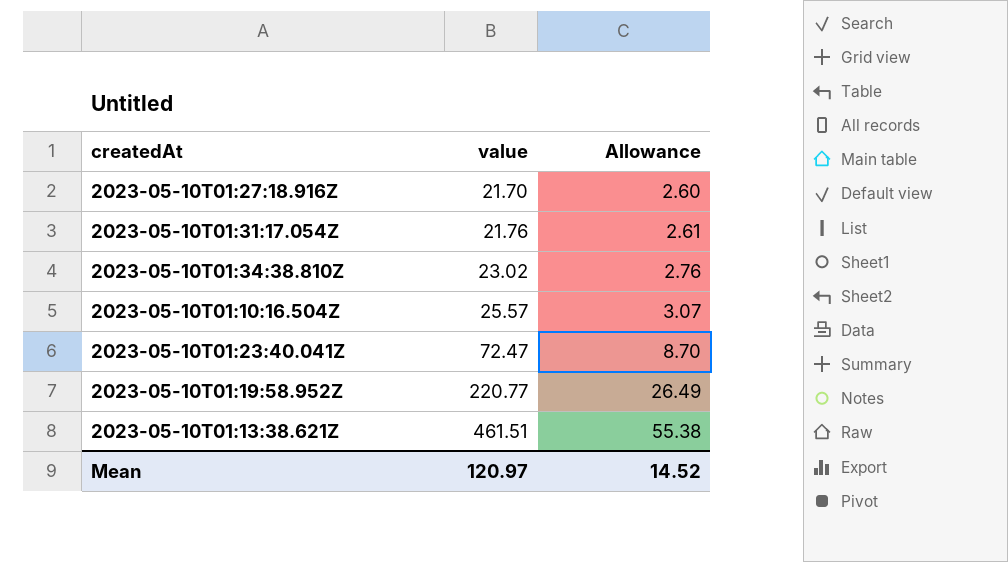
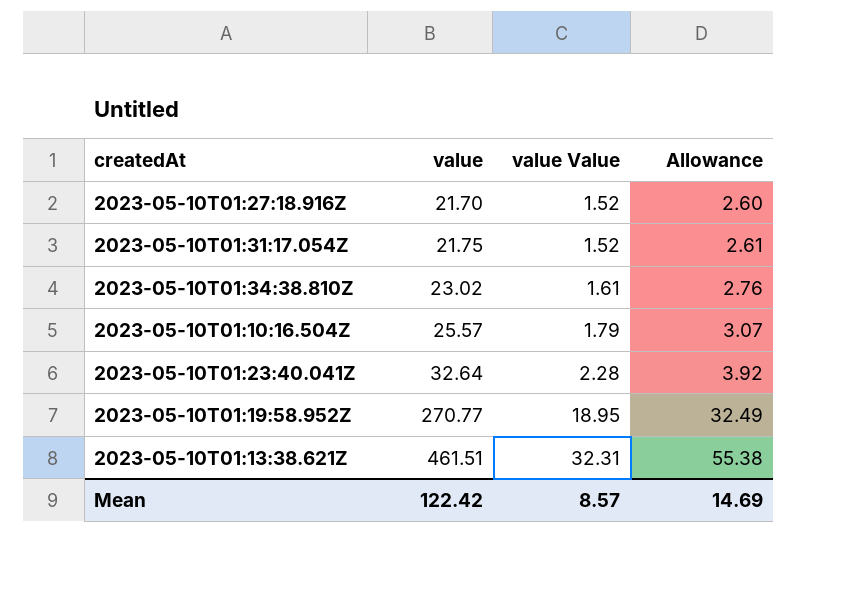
column value Value | formula: none -> [value] * 0.07
2023-05-10T01:31:17.054Z | value: 21.76 -> 21.75
2023-05-10T01:23:40.041Z | value: 72.47 -> 32.64
2023-05-10T01:23:40.041Z | Allowance: 8.70 -> 3.92
2023-05-10T01:19:58.952Z | value: 220.77 -> 270.77
2023-05-10T01:19:58.952Z | Allowance: 26.49 -> 32.49
Mean | value: 120.97 -> 122.42
Mean | Allowance: 14.52 -> 14.69

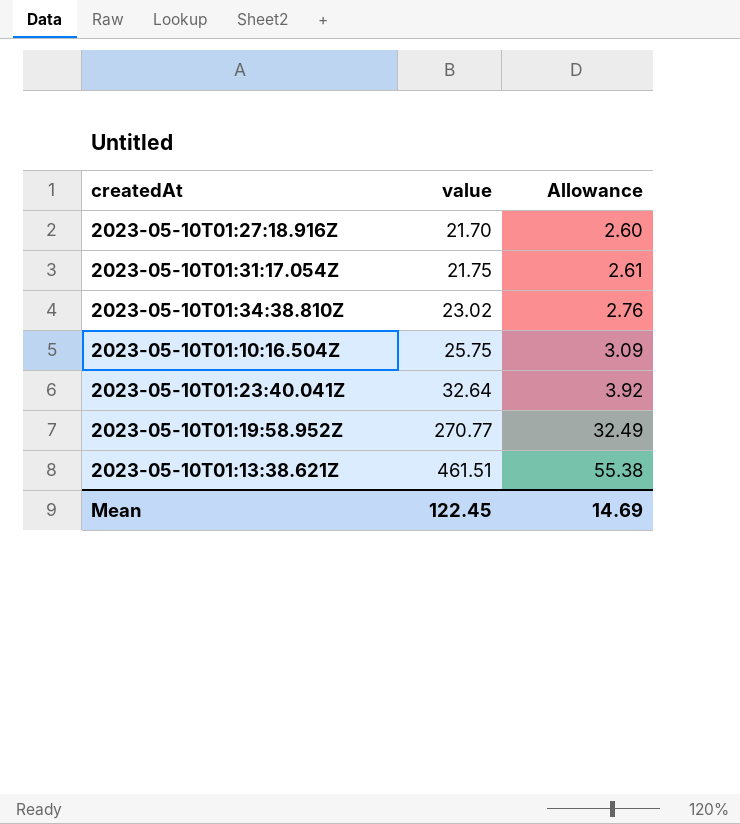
column value Value | formula: [value] * 0.07 -> none
2023-05-10T01:10:16.504Z | value: 25.57 -> 25.75
2023-05-10T01:10:16.504Z | Allowance: 3.07 -> 3.09
Mean | value: 122.42 -> 122.45

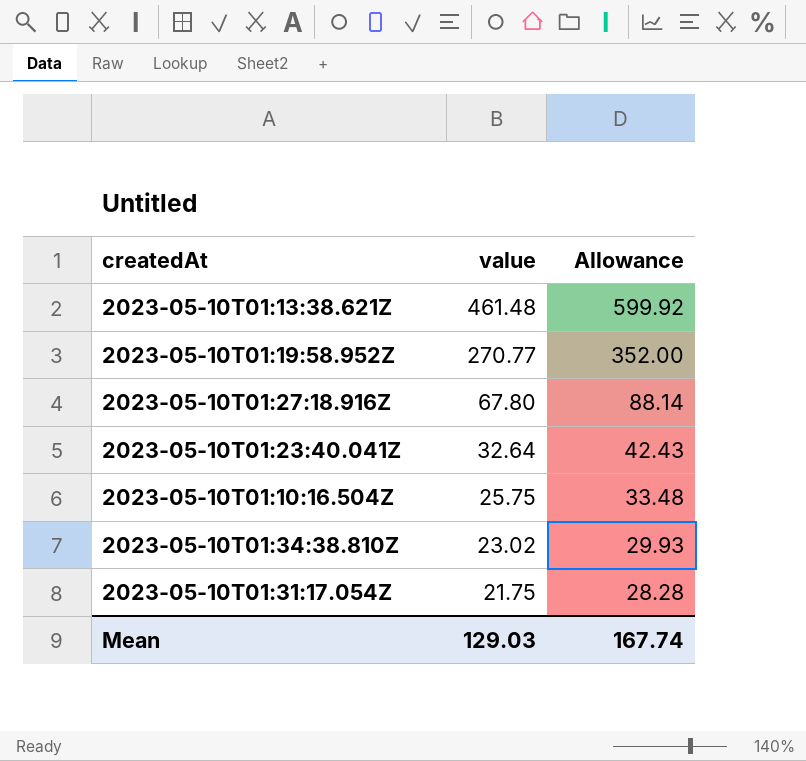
row order: value ascending -> value descending
column Allowance | formula: [value] * 0.12 -> [value] * 1.3
2023-05-10T01:13:38.621Z | value: 461.51 -> 461.48
2023-05-10T01:27:18.916Z | value: 21.70 -> 67.80
Mean | value: 122.45 -> 129.03
Mean | Allowance: 14.69 -> 167.74

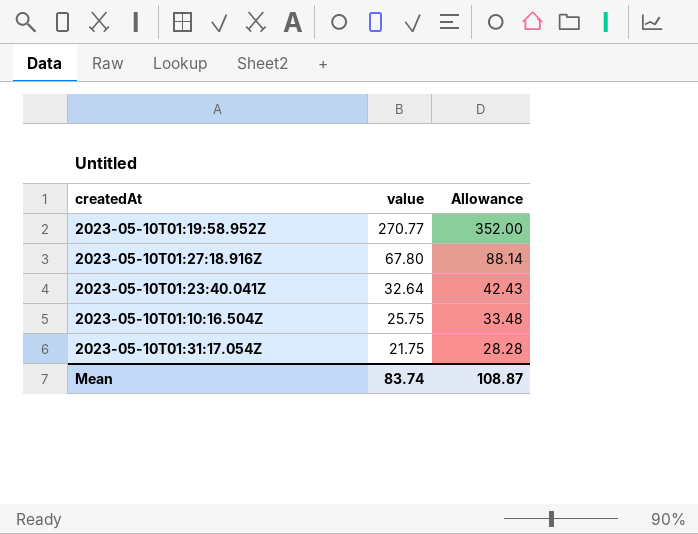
row 2023-05-10T01:13:38.621Z: 461.48 | 599.92 -> none
row 2023-05-10T01:34:38.810Z: 23.02 | 29.93 -> none
Mean | value: 129.03 -> 83.74
Mean | Allowance: 167.74 -> 108.87

